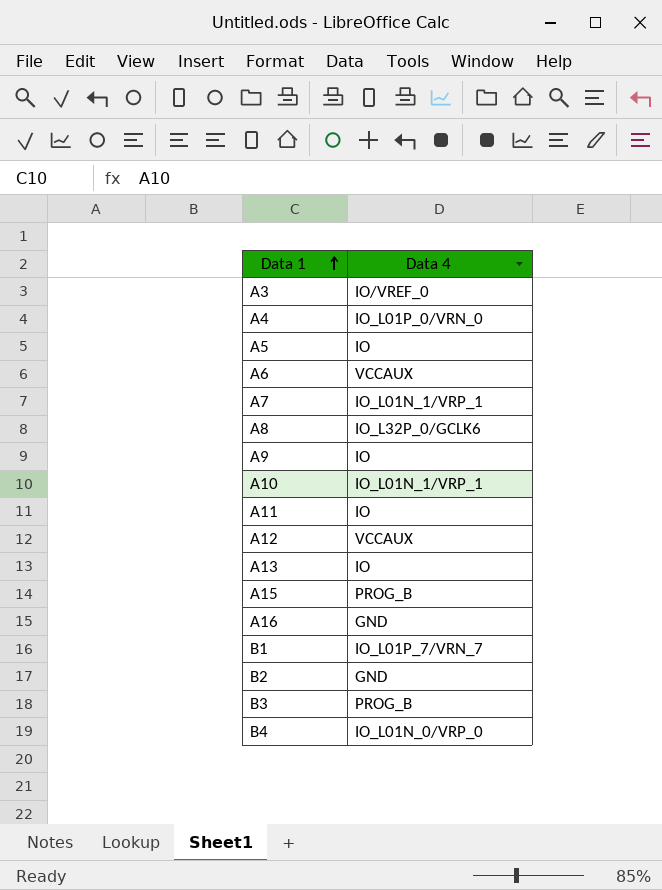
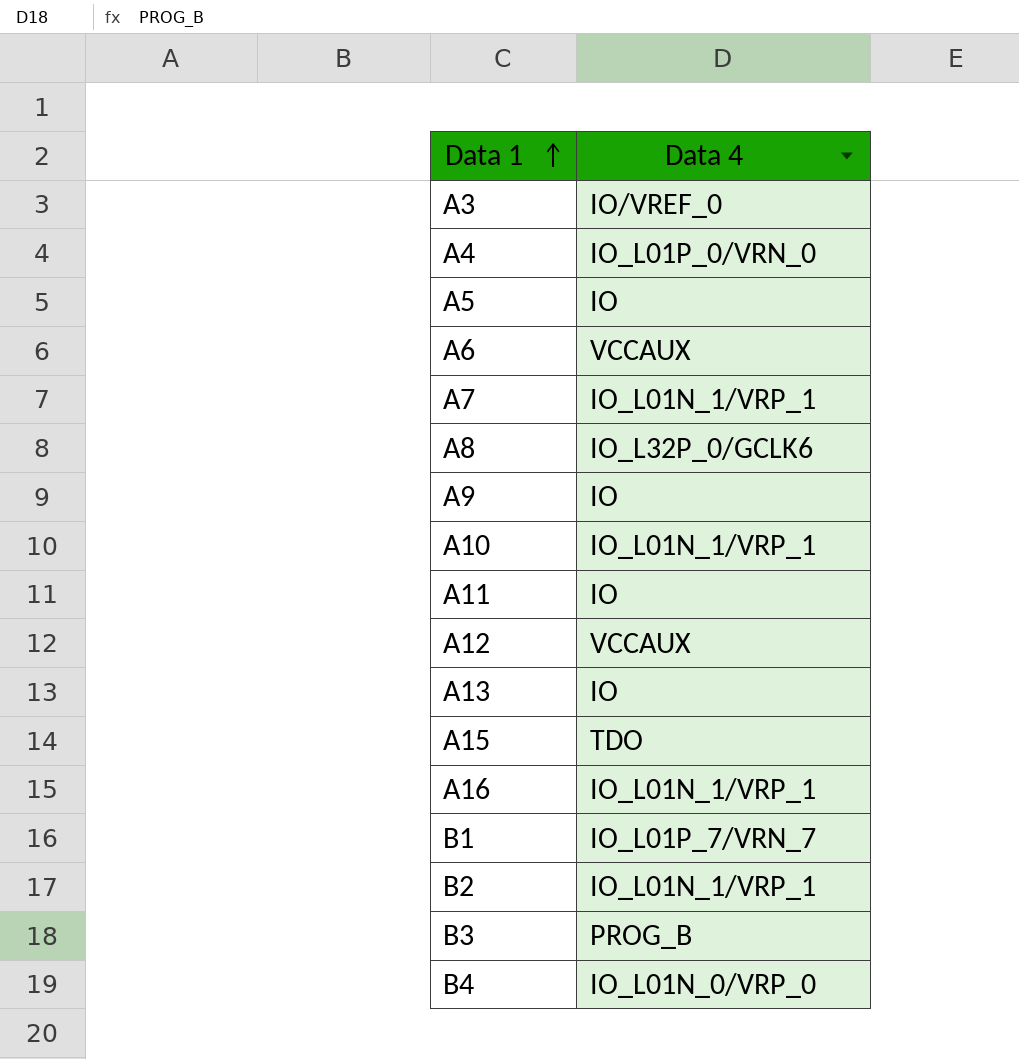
A15 | Data 4: PROG_B -> TDO
A16 | Data 4: GND -> IO_L01N_1/VRP_1
B2 | Data 4: GND -> IO_L01N_1/VRP_1

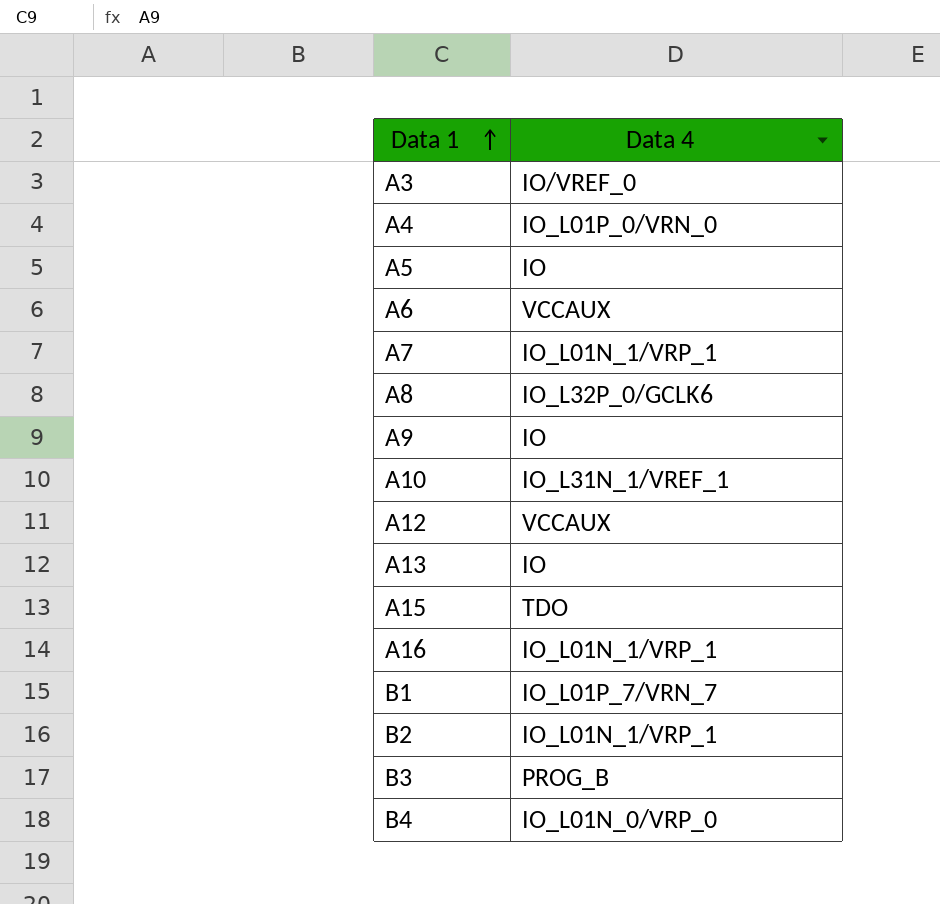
row A11: IO -> none
A10 | Data 4: IO_L01N_1/VRP_1 -> IO_L31N_1/VREF_1

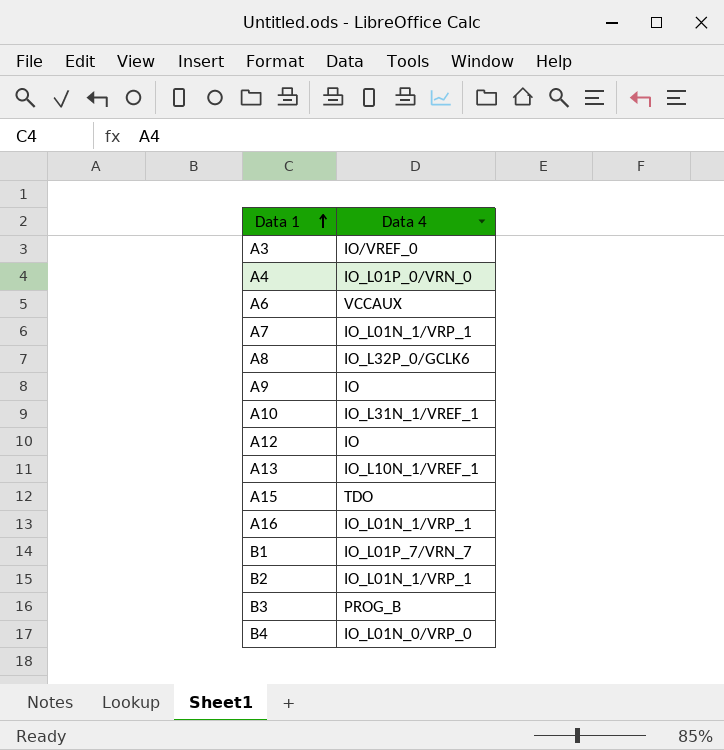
row A5: IO -> none
A12 | Data 4: VCCAUX -> IO
A13 | Data 4: IO -> IO_L10N_1/VREF_1

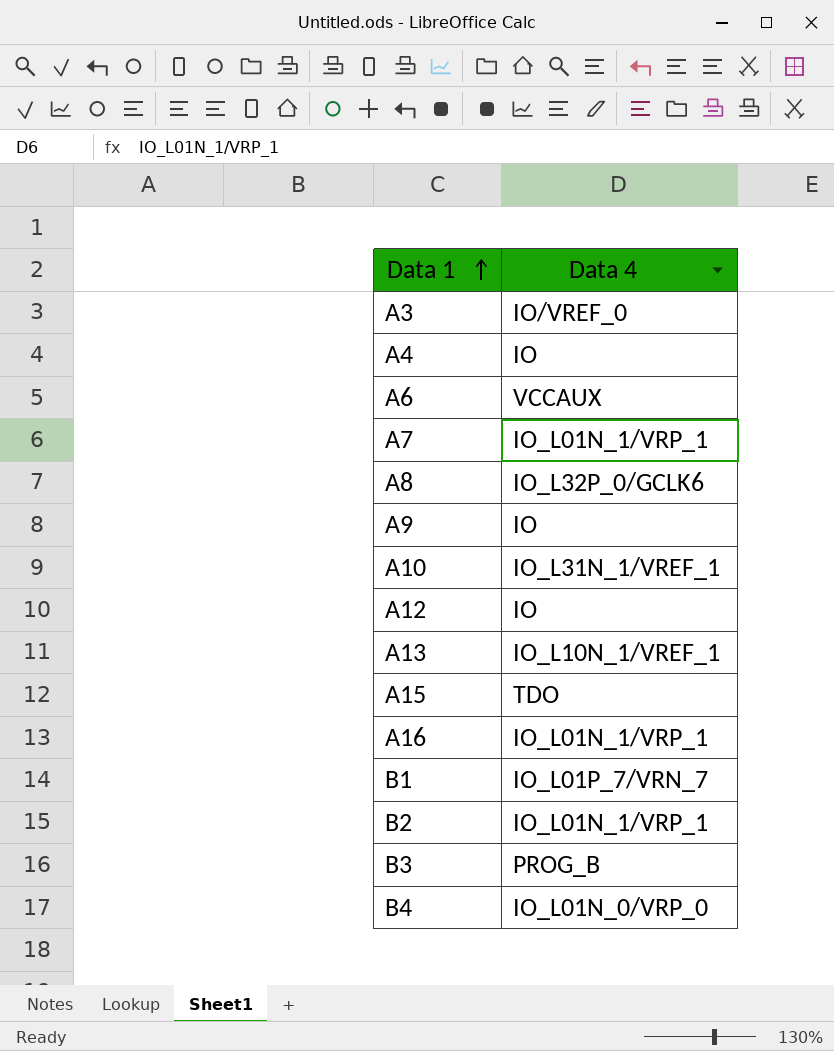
A4 | Data 4: IO_L01P_0/VRN_0 -> IO

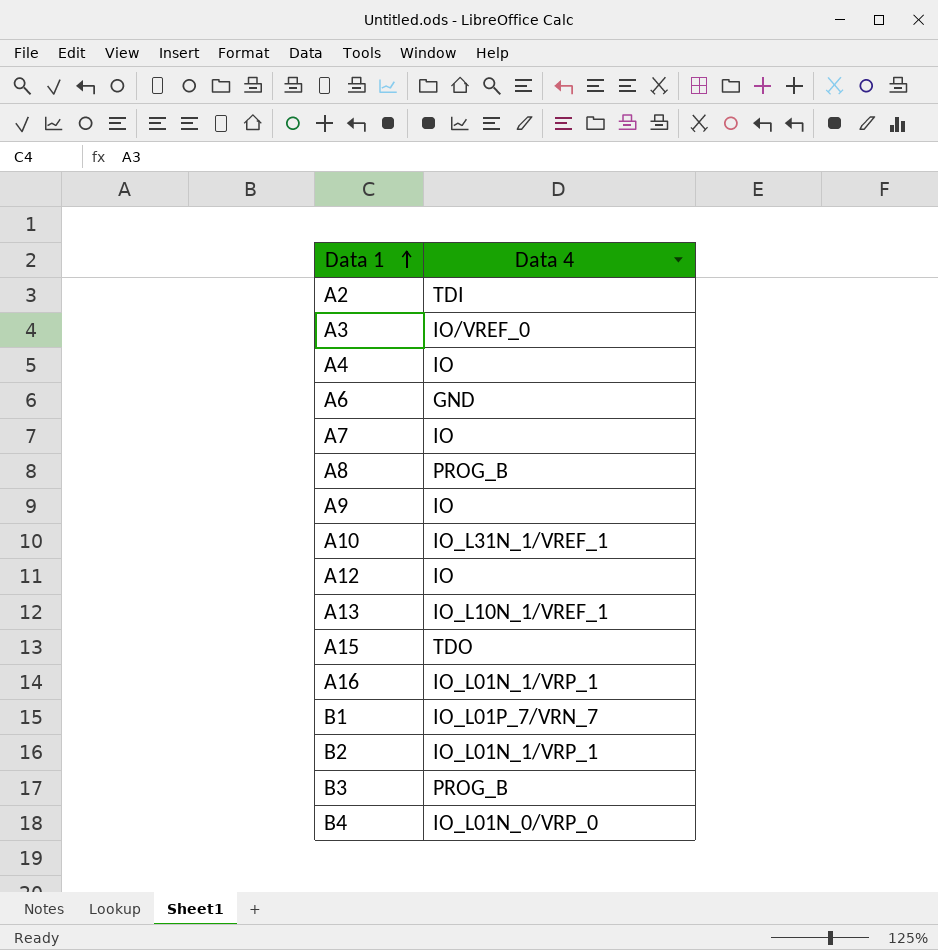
row A2: none -> TDI
A6 | Data 4: VCCAUX -> GND
A7 | Data 4: IO_L01N_1/VRP_1 -> IO
A8 | Data 4: IO_L32P_0/GCLK6 -> PROG_B

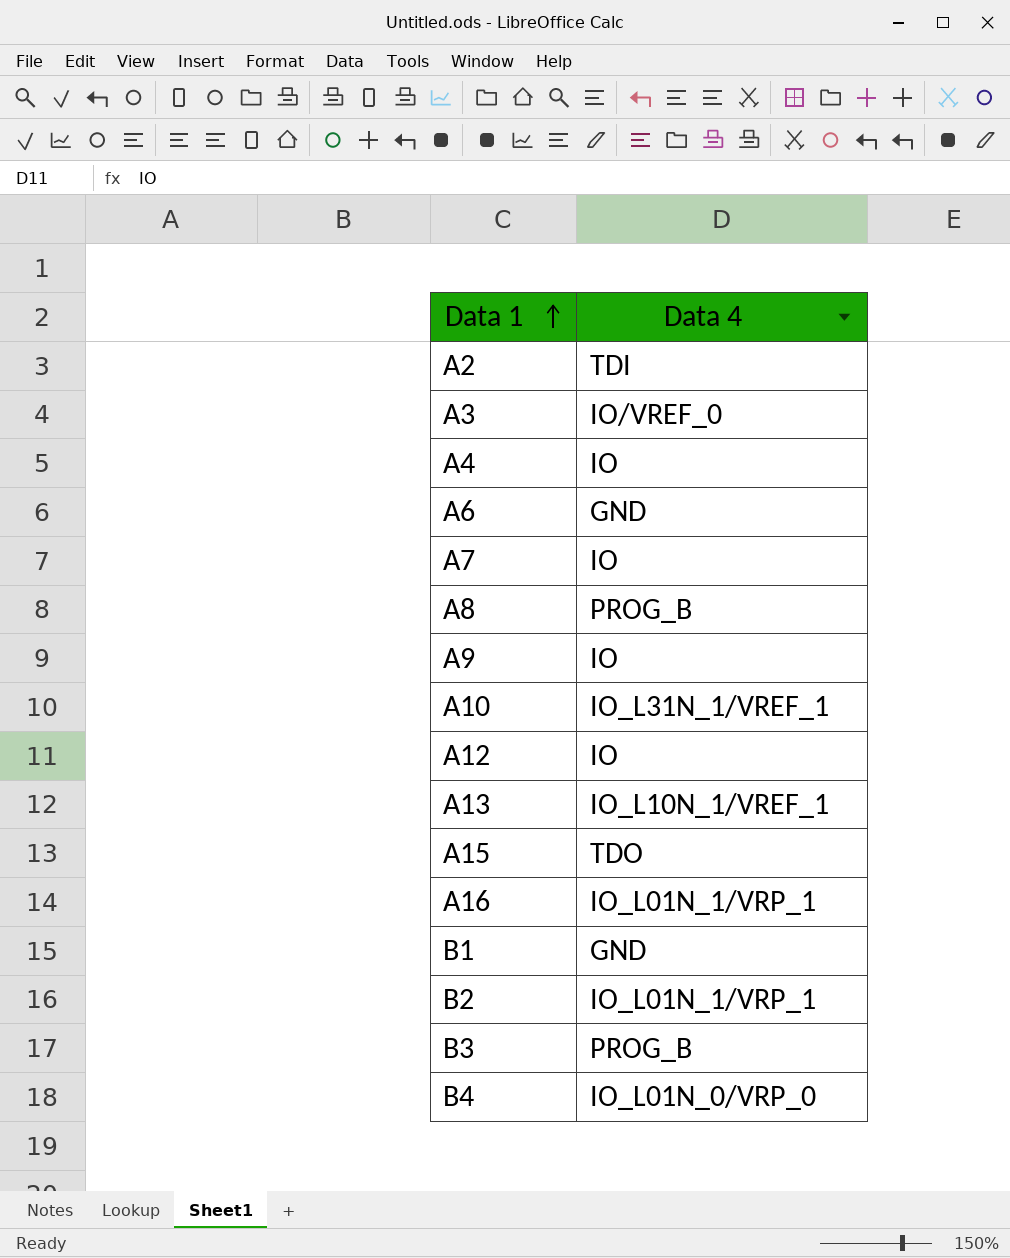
B1 | Data 4: IO_L01P_7/VRN_7 -> GND

